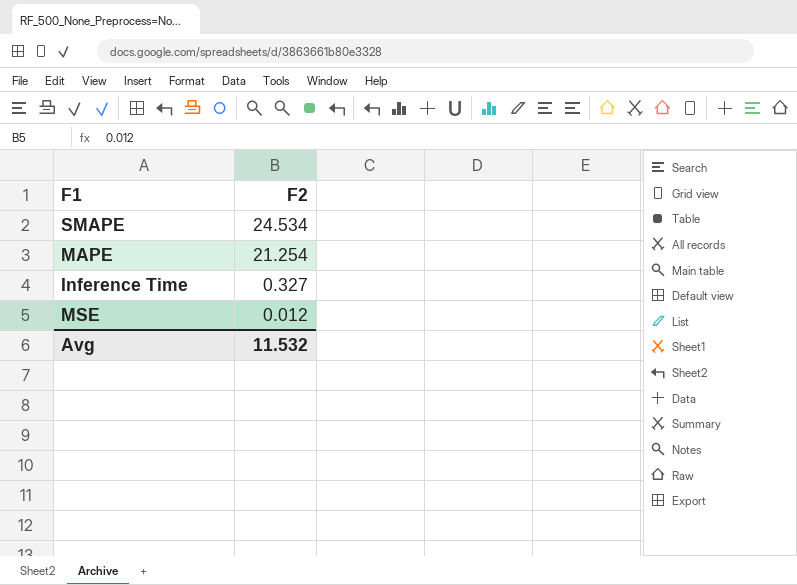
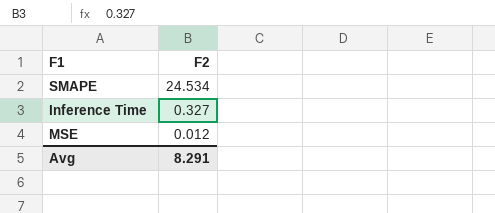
row MAPE: 21.254 -> none
Avg | F2: 11.532 -> 8.291

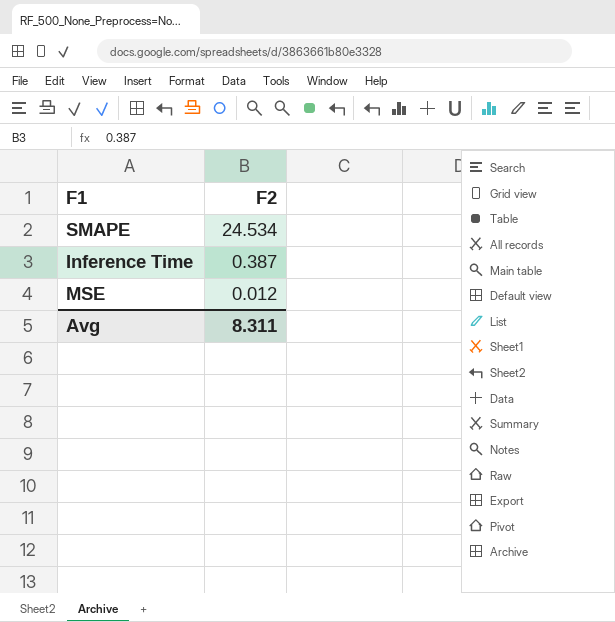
Inference Time | F2: 0.327 -> 0.387
Avg | F2: 8.291 -> 8.311

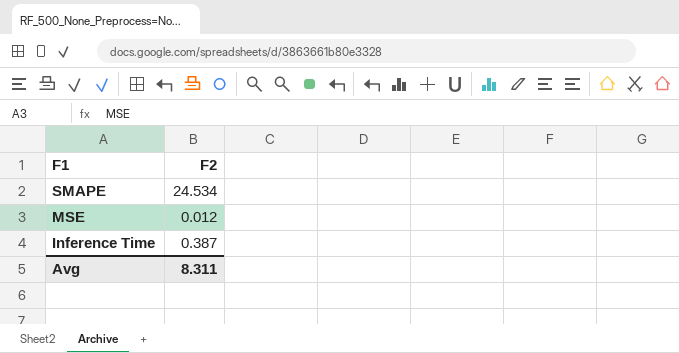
row order: F2 descending -> F1 descending

